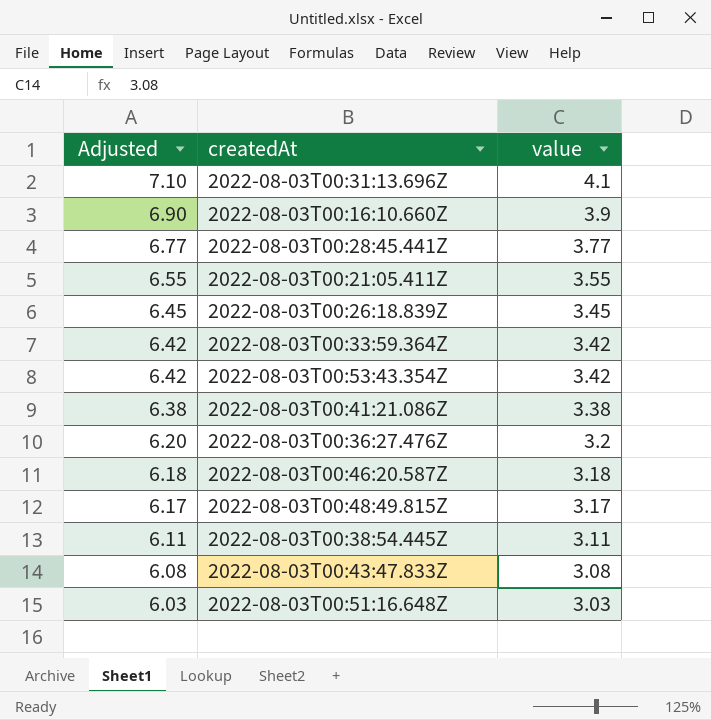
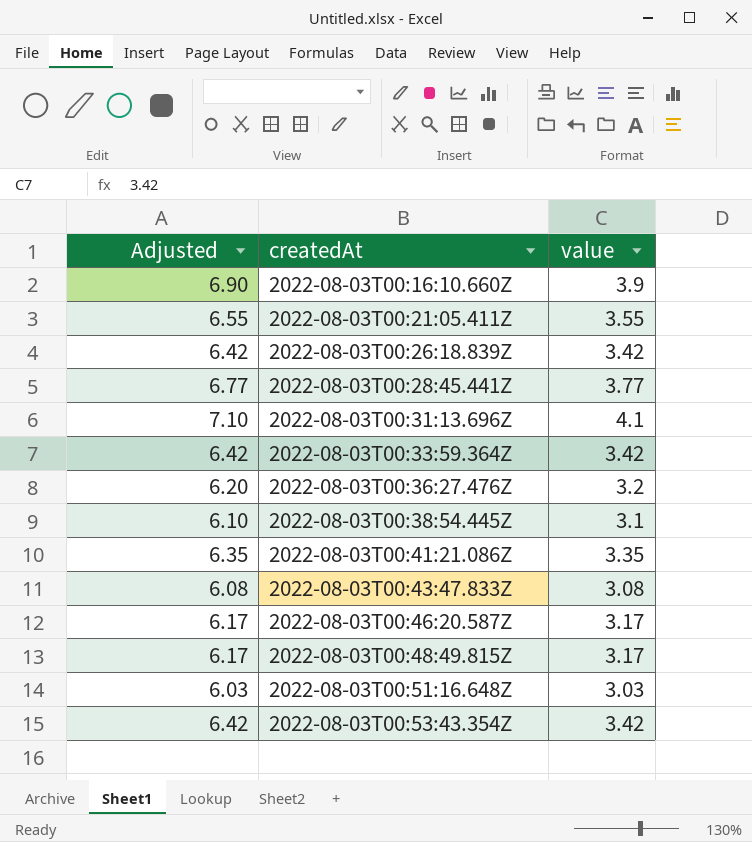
row order: Adjusted descending -> createdAt ascending
2022-08-03T00:26:18.839Z | Adjusted: 6.45 -> 6.42
2022-08-03T00:26:18.839Z | value: 3.45 -> 3.42
2022-08-03T00:38:54.445Z | Adjusted: 6.11 -> 6.10
2022-08-03T00:38:54.445Z | value: 3.11 -> 3.1
2022-08-03T00:41:21.086Z | Adjusted: 6.38 -> 6.35
2022-08-03T00:41:21.086Z | value: 3.38 -> 3.35
2022-08-03T00:46:20.587Z | Adjusted: 6.18 -> 6.17
2022-08-03T00:46:20.587Z | value: 3.18 -> 3.17

